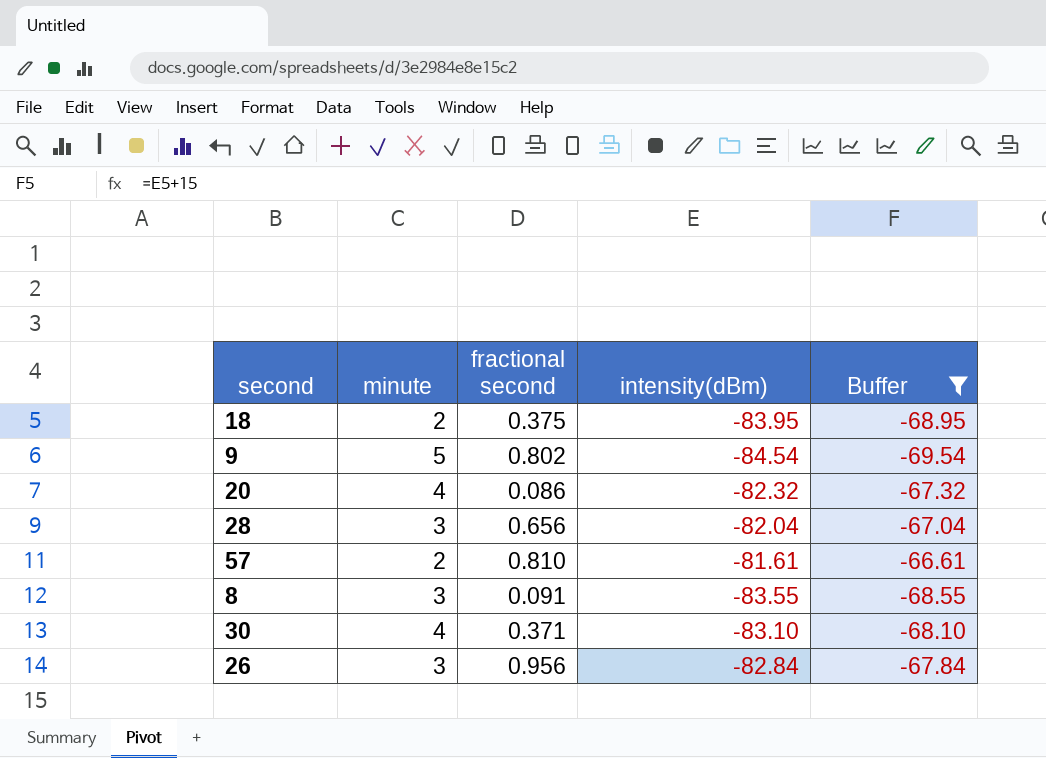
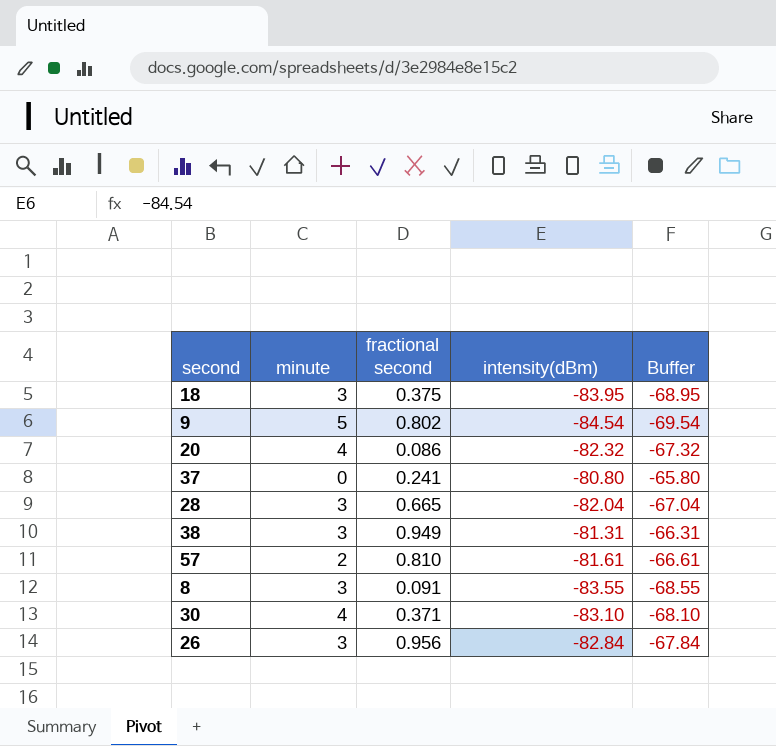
filter: Buffer <= -66.61 -> none
18 | minute: 2 -> 3
28 | fractional second: 0.656 -> 0.665

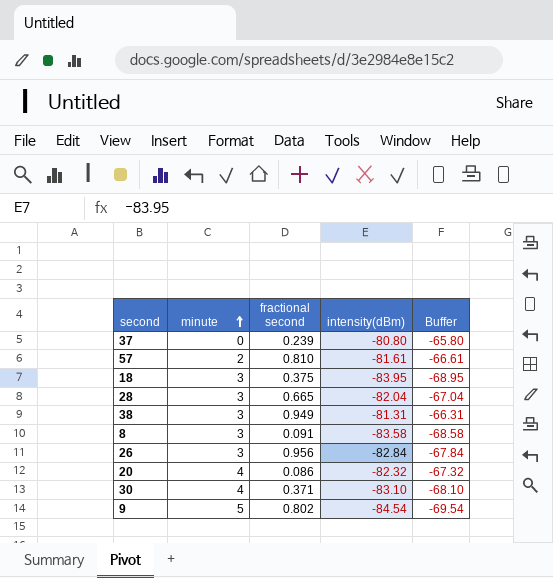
row order: none -> minute ascending
37 | fractional second: 0.241 -> 0.239
8 | intensity(dBm): -83.55 -> -83.58
8 | Buffer: -68.55 -> -68.58

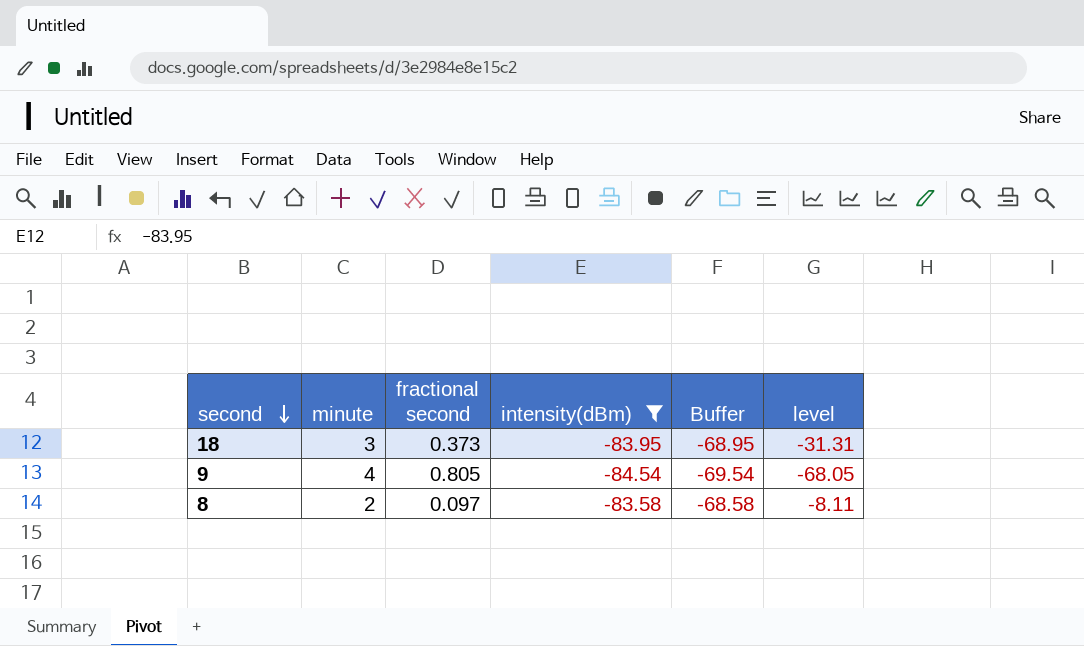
filter: none -> intensity(dBm) <= -83.58
row order: minute ascending -> second descending
column level | formula: none -> [fractional second] * [intensity(dBm)]
18 | fractional second: 0.375 -> 0.373
9 | minute: 5 -> 4
9 | fractional second: 0.802 -> 0.805
8 | minute: 3 -> 2
8 | fractional second: 0.091 -> 0.097

